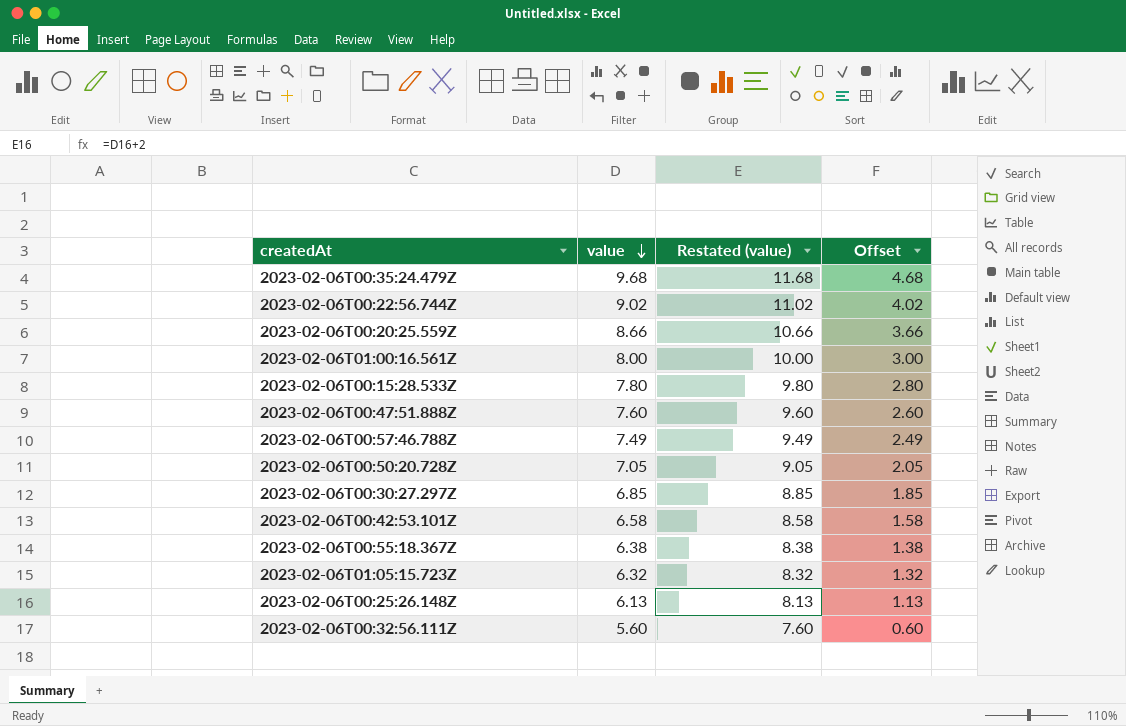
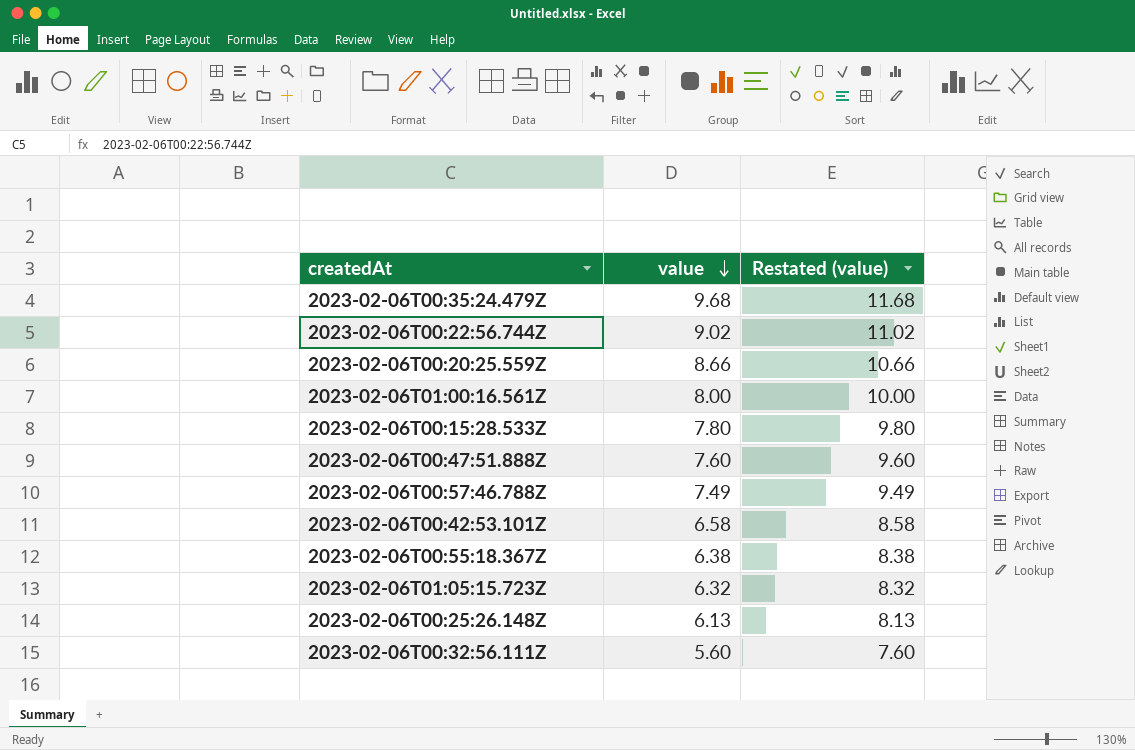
column Offset | formula: [value] - 5 -> none
row 2023-02-06T00:50:20.728Z: 7.05 | 9.05 | 2.05 -> none
row 2023-02-06T00:30:27.297Z: 6.85 | 8.85 | 1.85 -> none

